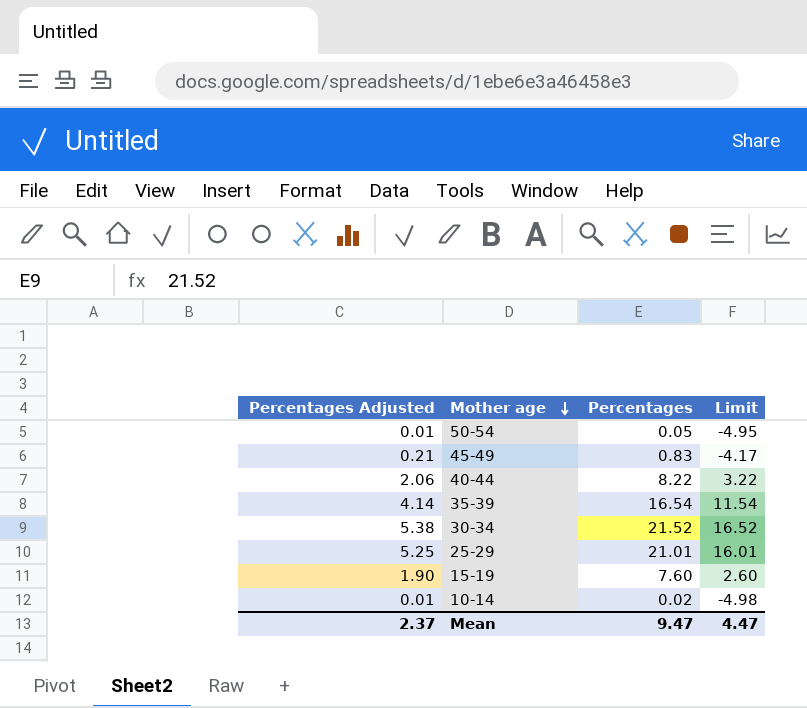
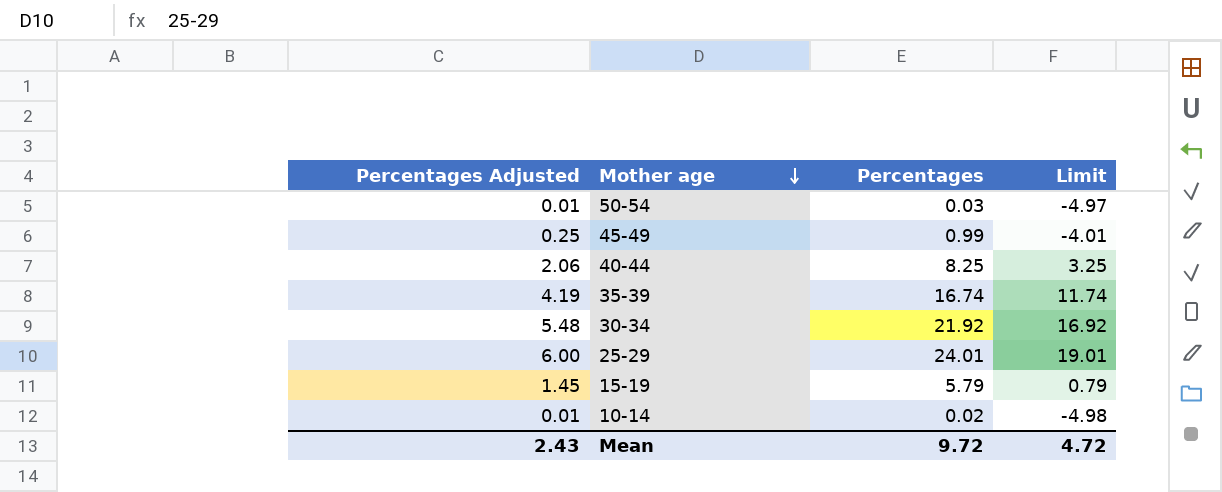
50-54 | Percentages: 0.05 -> 0.03
50-54 | Limit: -4.95 -> -4.97
45-49 | Percentages Adjusted: 0.21 -> 0.25
45-49 | Percentages: 0.83 -> 0.99
45-49 | Limit: -4.17 -> -4.01
40-44 | Percentages: 8.22 -> 8.25
40-44 | Limit: 3.22 -> 3.25
35-39 | Percentages Adjusted: 4.14 -> 4.19
35-39 | Percentages: 16.54 -> 16.74
35-39 | Limit: 11.54 -> 11.74
30-34 | Percentages Adjusted: 5.38 -> 5.48
30-34 | Percentages: 21.52 -> 21.92
30-34 | Limit: 16.52 -> 16.92
25-29 | Percentages Adjusted: 5.25 -> 6.00
25-29 | Percentages: 21.01 -> 24.01
25-29 | Limit: 16.01 -> 19.01
15-19 | Percentages Adjusted: 1.90 -> 1.45
15-19 | Percentages: 7.60 -> 5.79
15-19 | Limit: 2.60 -> 0.79
Mean | Percentages Adjusted: 2.37 -> 2.43
Mean | Percentages: 9.47 -> 9.72
Mean | Limit: 4.47 -> 4.72

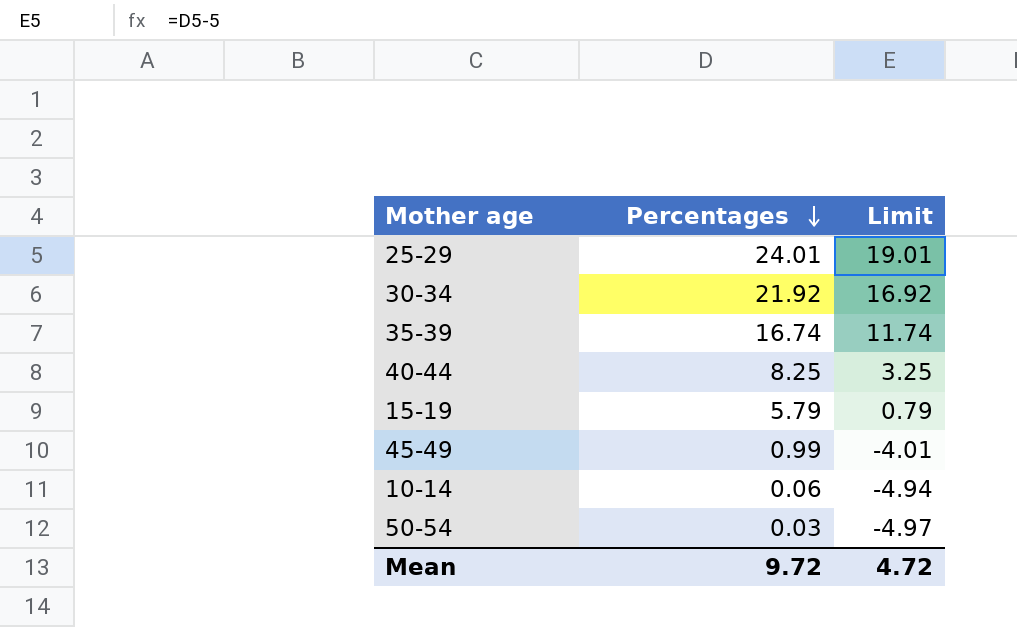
row order: Mother age descending -> Percentages descending
column Percentages Adjusted | formula: [Percentages] * 0.25 -> none
10-14 | Percentages: 0.02 -> 0.06
10-14 | Limit: -4.98 -> -4.94

